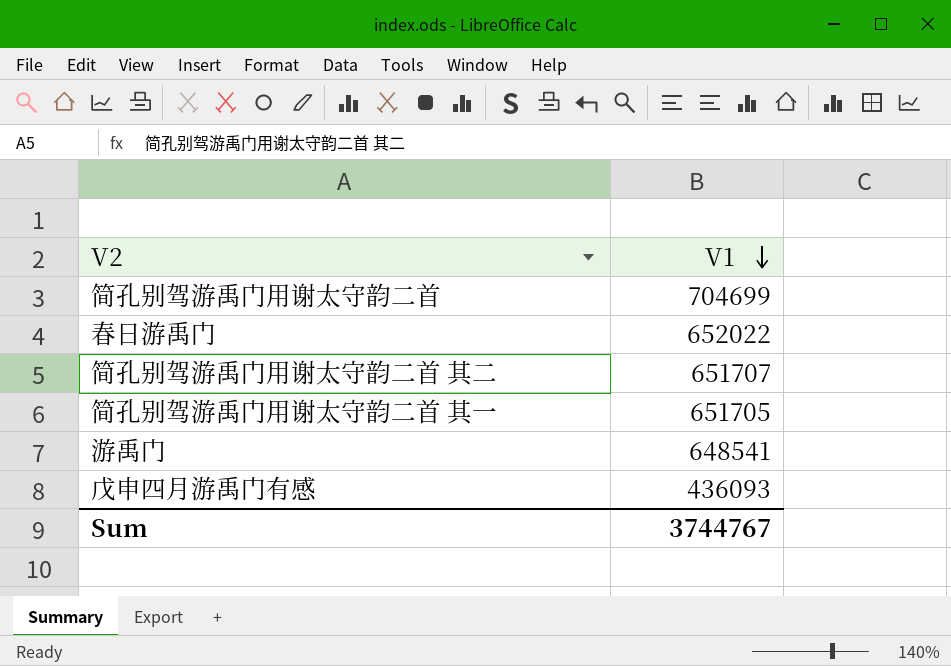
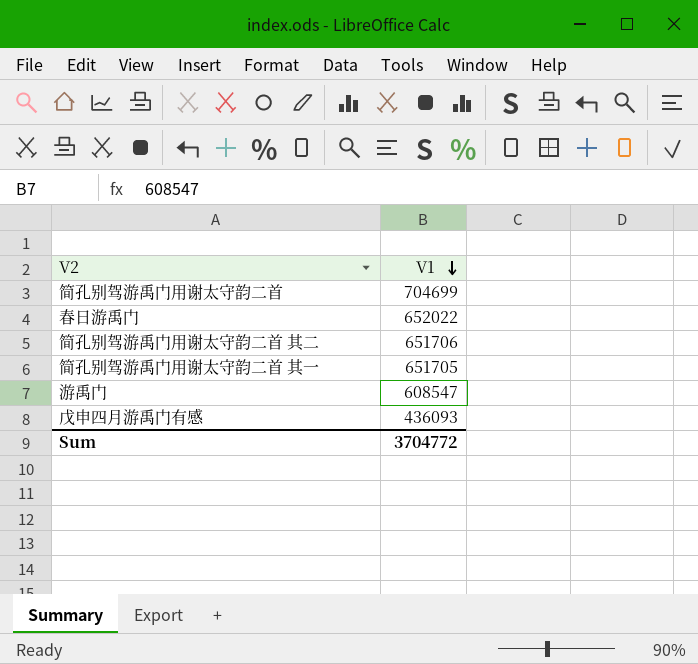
简孔别驾游禹门用谢太守韵二首 其二 | V1: 651707 -> 651706
游禹门 | V1: 648541 -> 608547
Sum | V1: 3744767 -> 3704772

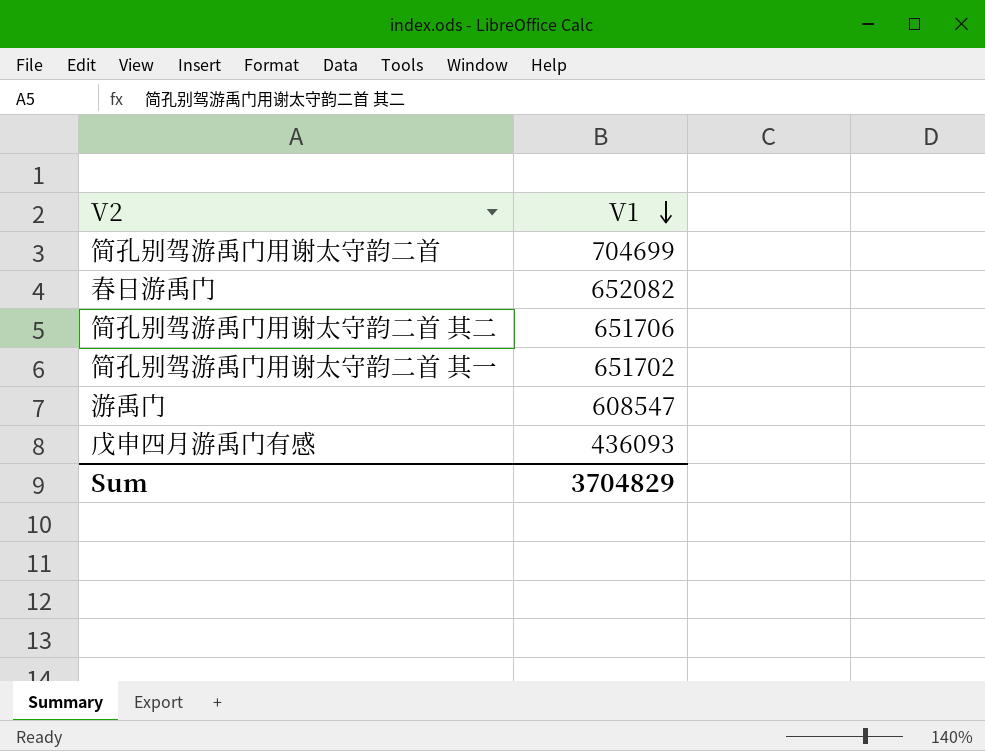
春日游禹门 | V1: 652022 -> 652082
简孔别驾游禹门用谢太守韵二首 其一 | V1: 651705 -> 651702
Sum | V1: 3704772 -> 3704829

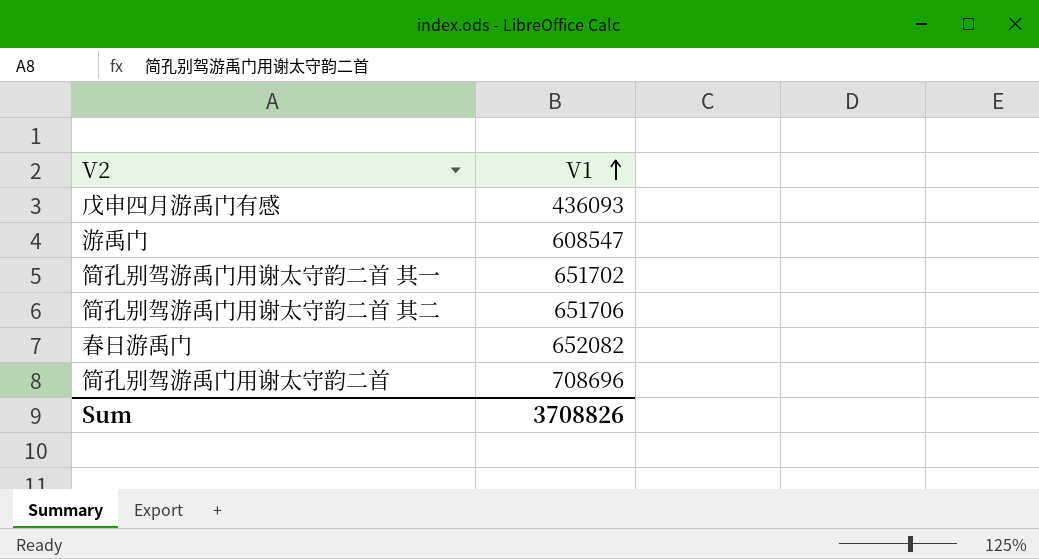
row order: V1 descending -> V1 ascending
简孔别驾游禹门用谢太守韵二首 | V1: 704699 -> 708696
Sum | V1: 3704829 -> 3708826

